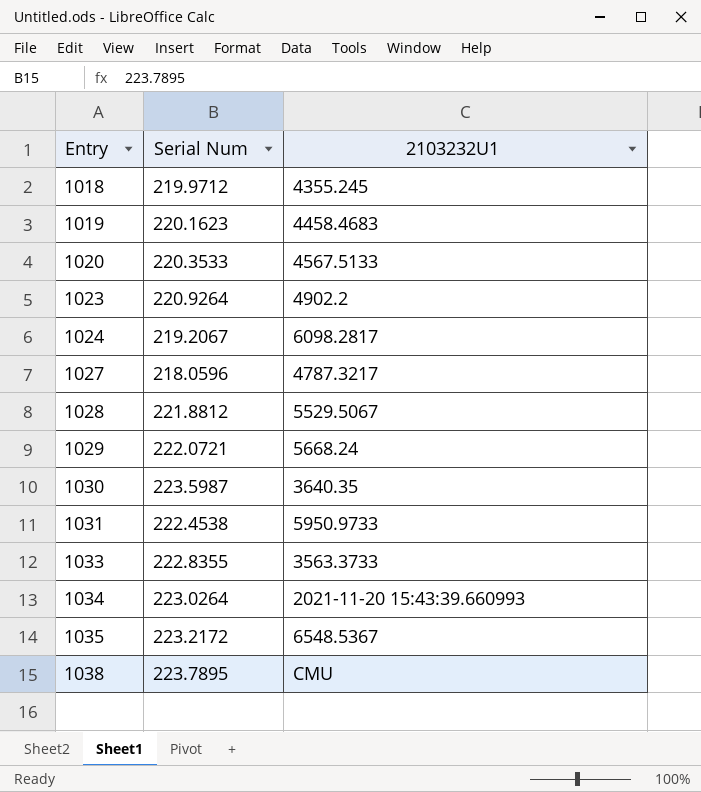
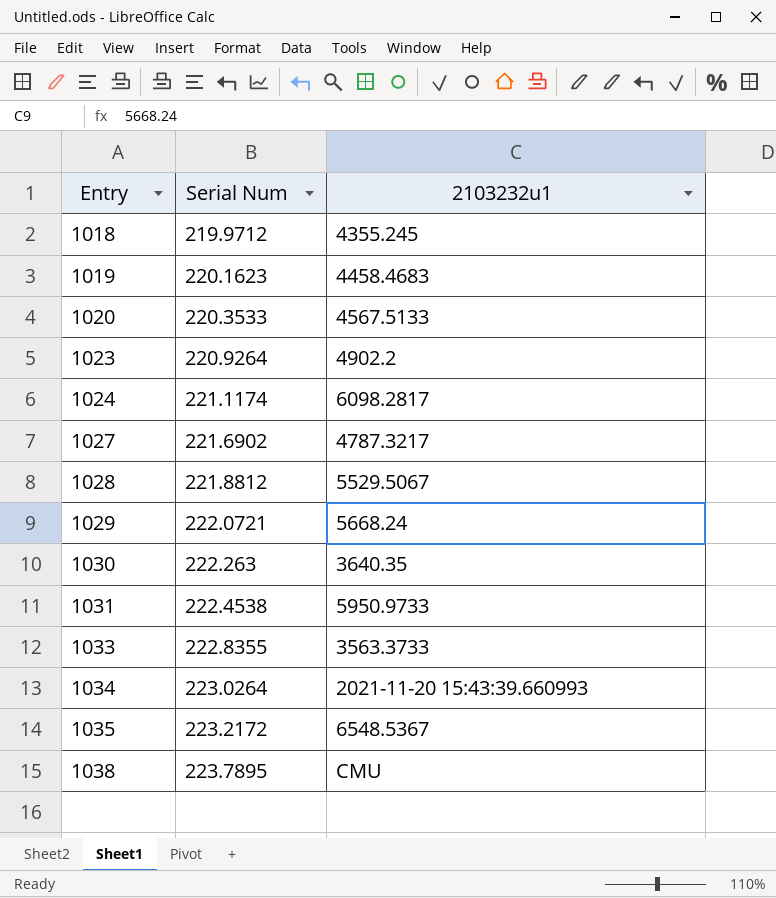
column name: 2103232U1 -> 2103232u1
1024 | Serial Num: 219.2067 -> 221.1174
1027 | Serial Num: 218.0596 -> 221.6902
1030 | Serial Num: 223.5987 -> 222.263

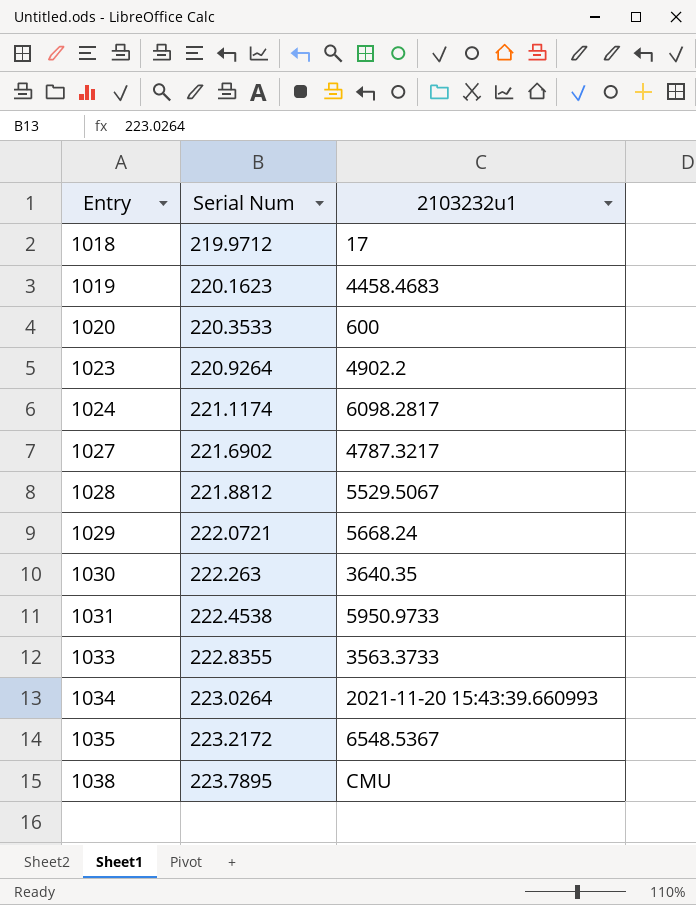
1018 | 2103232u1: 4355.245 -> 17
1020 | 2103232u1: 4567.5133 -> 600

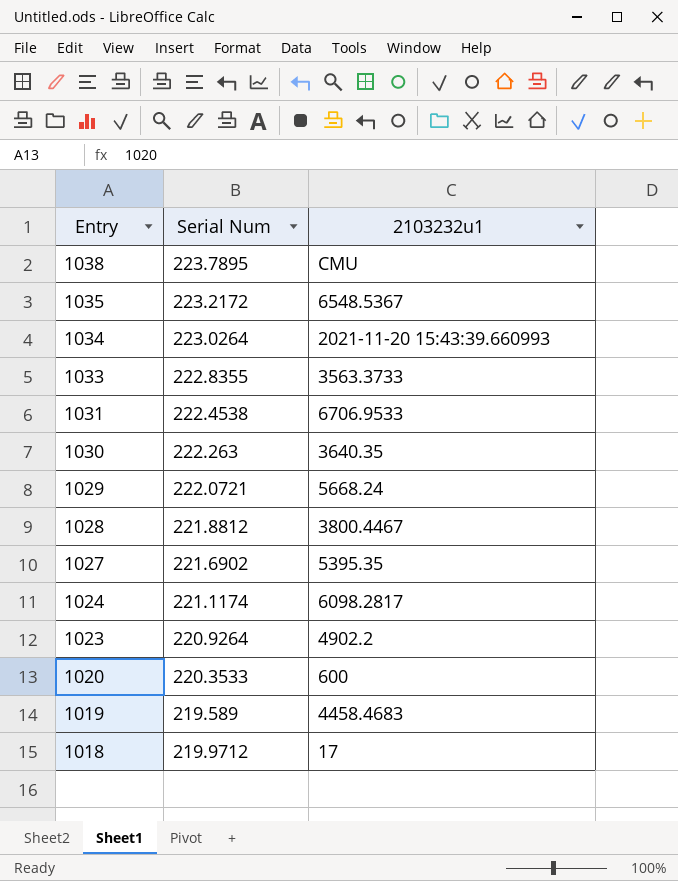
row order: Entry ascending -> Entry descending
1031 | 2103232u1: 5950.9733 -> 6706.9533
1028 | 2103232u1: 5529.5067 -> 3800.4467
1027 | 2103232u1: 4787.3217 -> 5395.35
1019 | Serial Num: 220.1623 -> 219.589

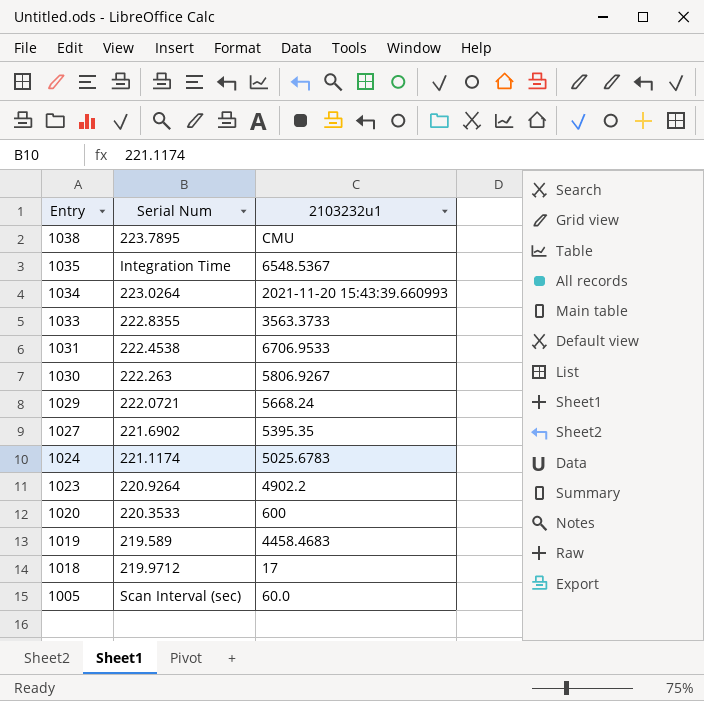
row 1028: 221.8812 | 3800.4467 -> none
1035 | Serial Num: 223.2172 -> Integration Time
1030 | 2103232u1: 3640.35 -> 5806.9267
1024 | 2103232u1: 6098.2817 -> 5025.6783
row 1005: none -> Scan Interval (sec) | 60.0

